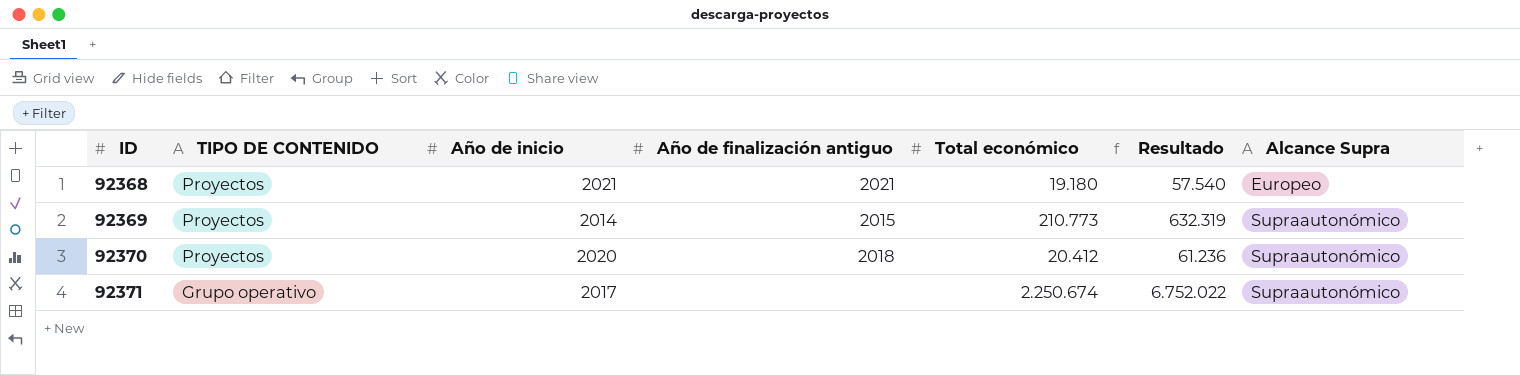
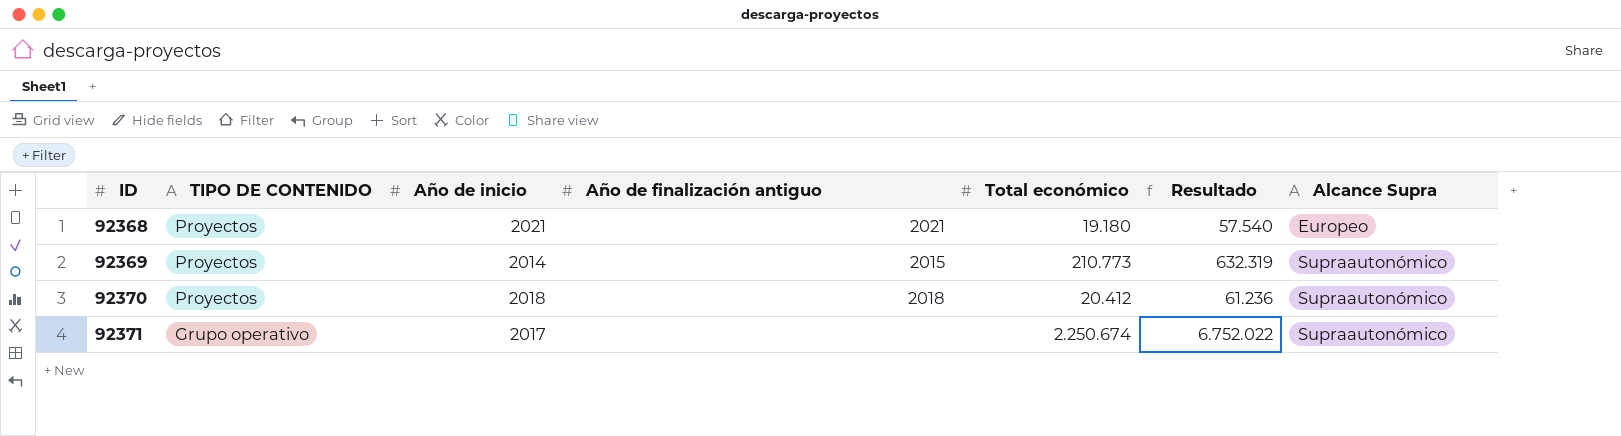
92370 | Año de inicio: 2020 -> 2018

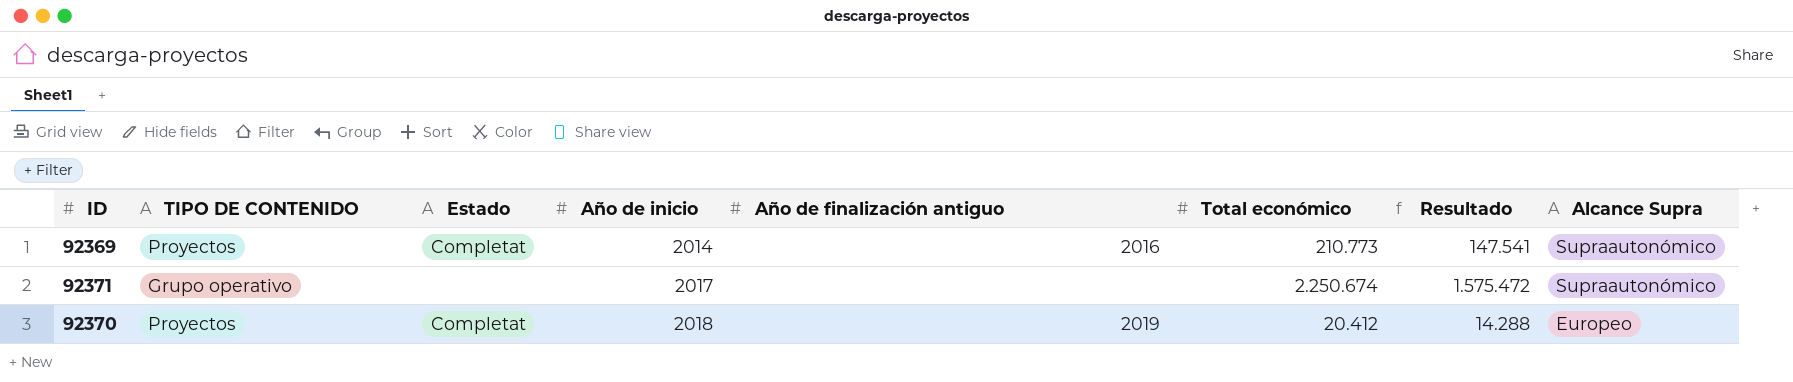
row order: ID ascending -> Año de inicio ascending
column Estado | position: none -> 3
column Resultado | formula: [Total económico] * 3 -> [Total económico] * 0,7
row 92368: Proyectos | 2021 | 2021 | 19.180 | 57.540 | Europeo -> none
92369 | Año de finalización antiguo: 2015 -> 2016
92370 | Año de finalización antiguo: 2018 -> 2019
92370 | Alcance Supra: Supraautonómico -> Europeo

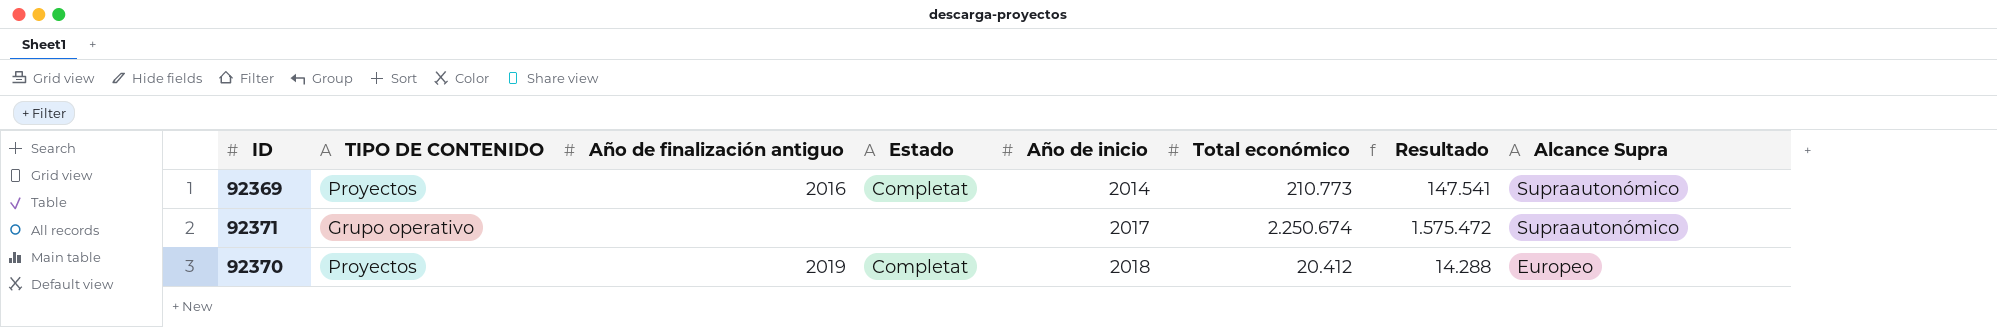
column Año de finalización antiguo | position: 5 -> 3

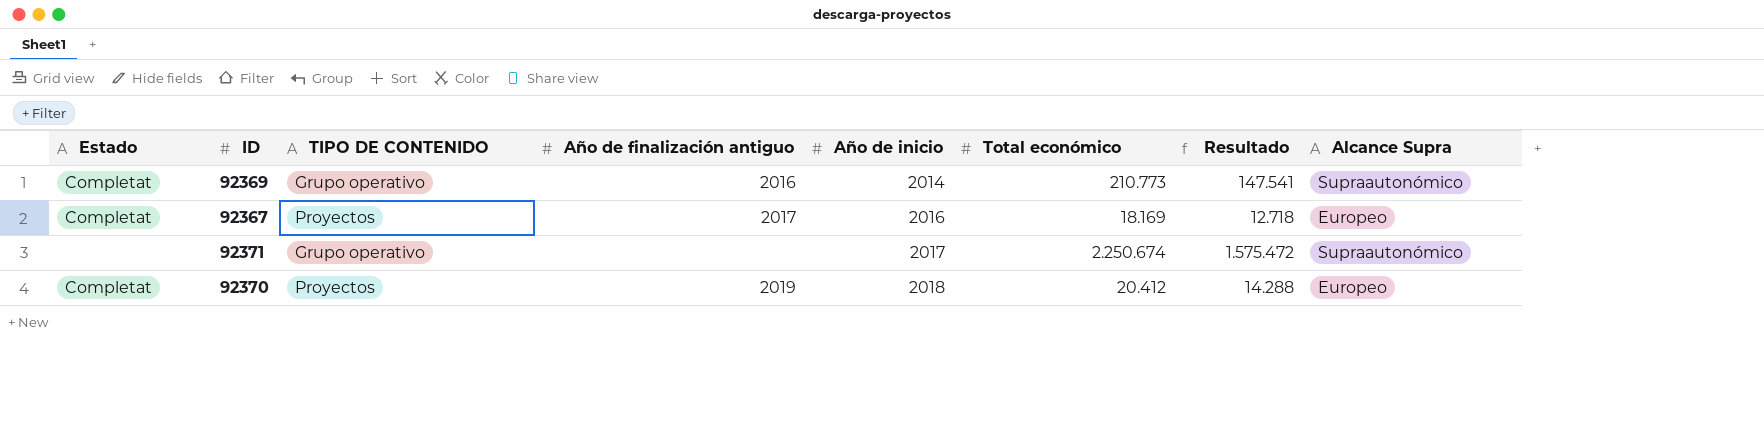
column Estado | position: 4 -> 1
92369 | TIPO DE CONTENIDO: Proyectos -> Grupo operativo
row 92367: none -> Completat | Proyectos | 2017 | 2016 | 18.169 | 12.718 | Europeo

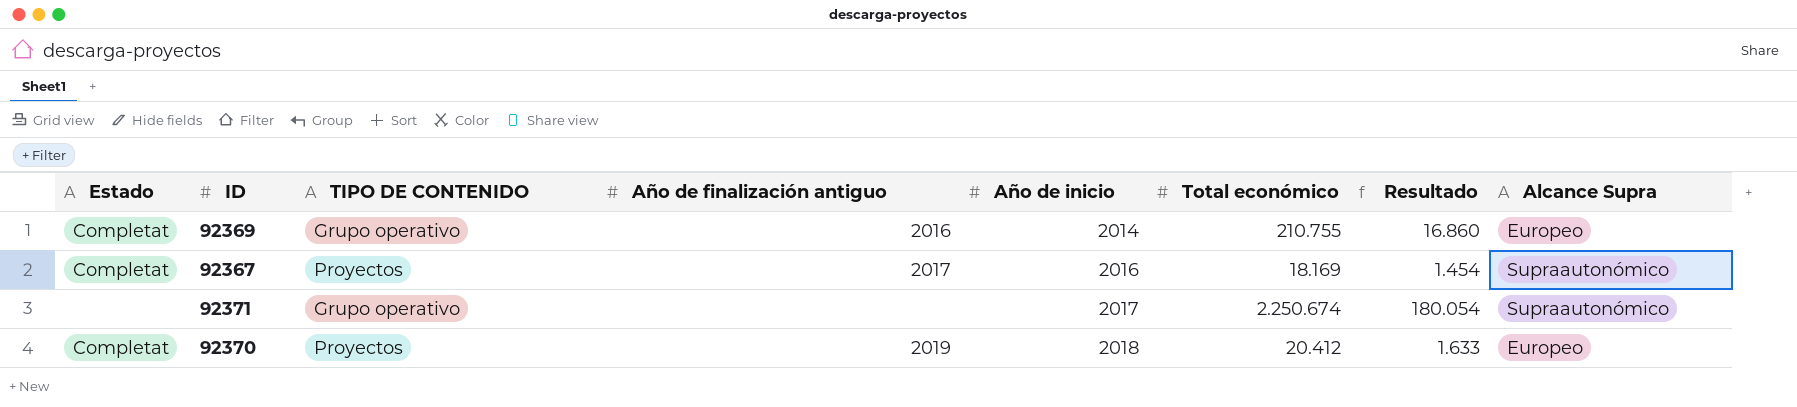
column Resultado | formula: [Total económico] * 0,7 -> [Total económico] * 0,08
92369 | Total económico: 210.773 -> 210.755
92369 | Alcance Supra: Supraautonómico -> Europeo
92367 | Alcance Supra: Europeo -> Supraautonómico

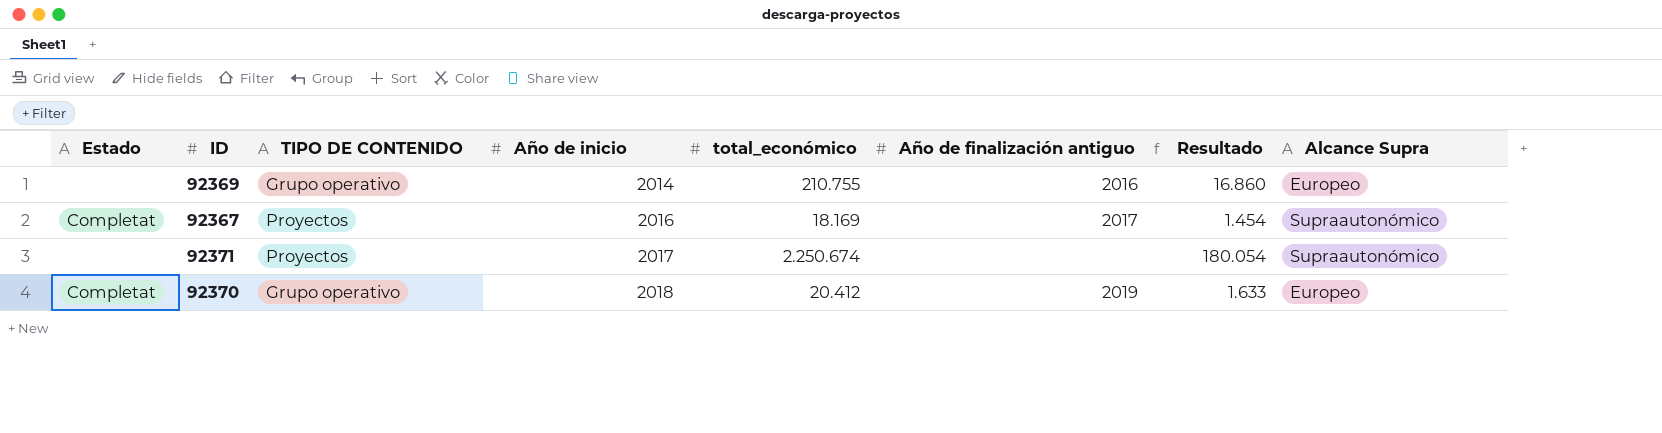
column name: Total económico -> total_económico
column Año de finalización antiguo | position: 4 -> 6
92369 | Estado: Completat -> none
92371 | TIPO DE CONTENIDO: Grupo operativo -> Proyectos
92370 | TIPO DE CONTENIDO: Proyectos -> Grupo operativo

